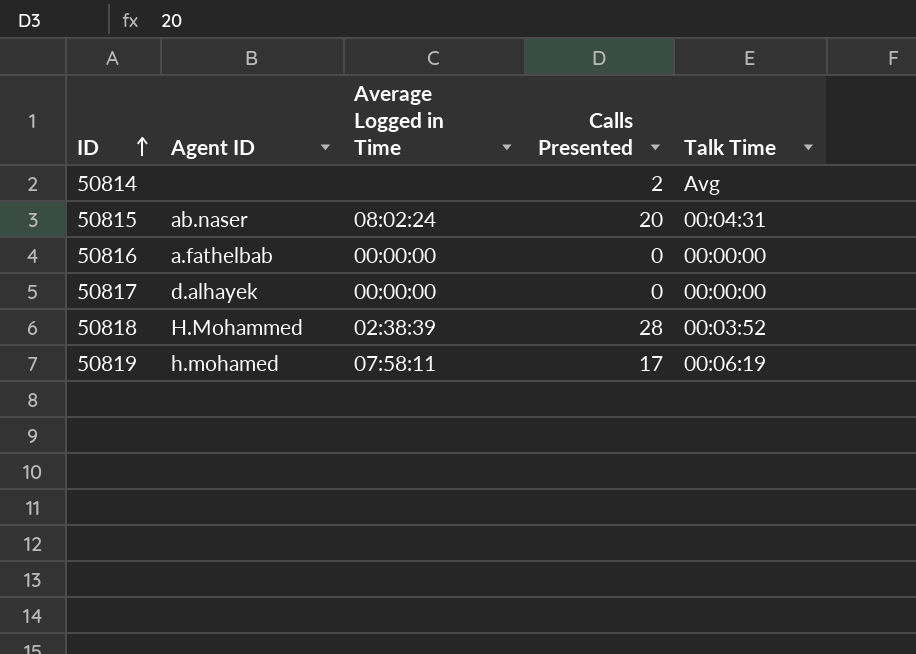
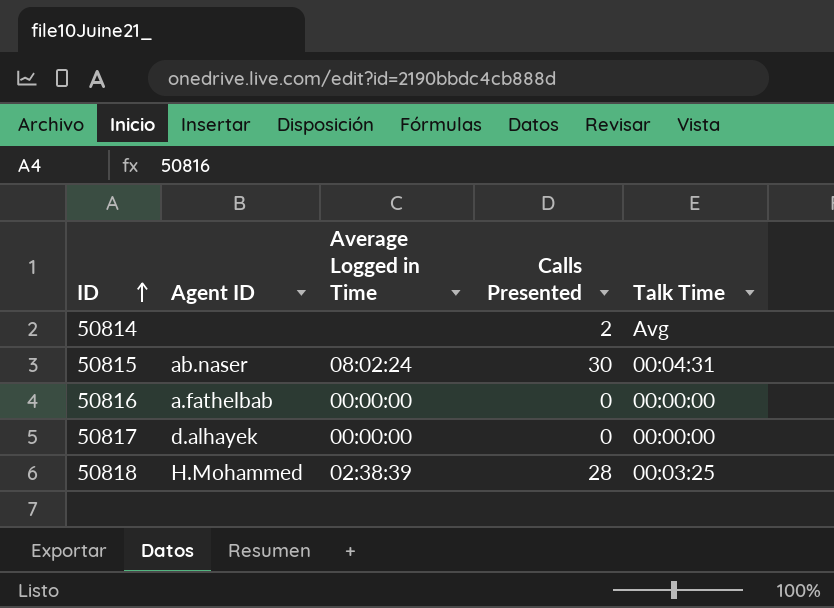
row 50819: h.mohamed | 07:58:11 | 17 | 00:06:19 -> none
50815 | Calls Presented: 20 -> 30
50818 | Talk Time: 00:03:52 -> 00:03:25

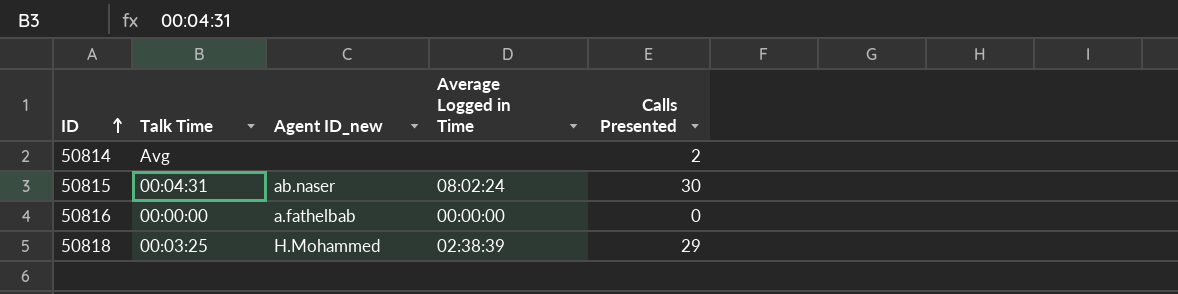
column Talk Time | position: 5 -> 2
column name: Agent ID -> Agent ID_new
row 50817: d.alhayek | 00:00:00 | 0 | 00:00:00 -> none
50818 | Calls Presented: 28 -> 29

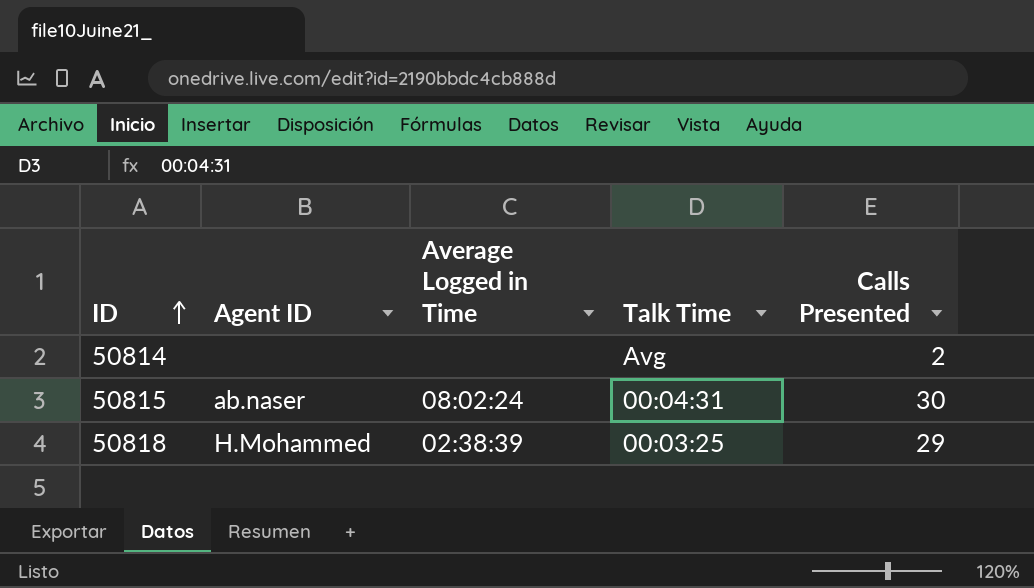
column name: Agent ID_new -> Agent ID
column Talk Time | position: 2 -> 4
row 50816: 00:00:00 | a.fathelbab | 00:00:00 | 0 -> none

